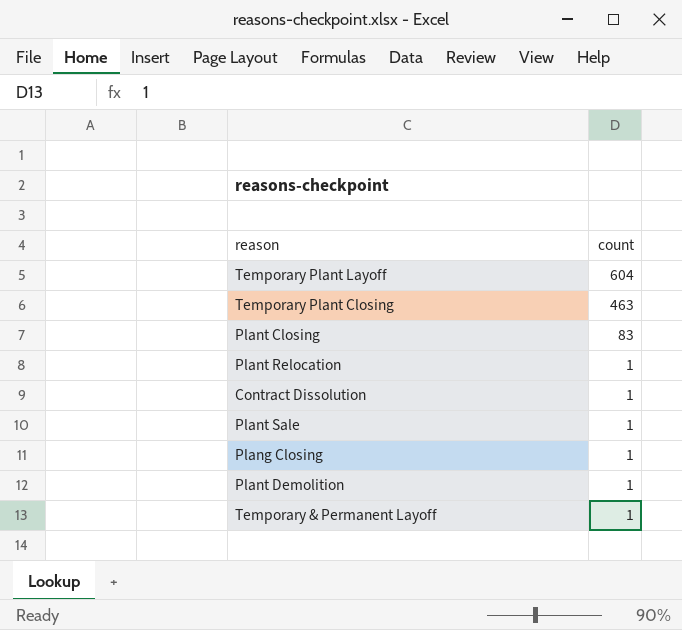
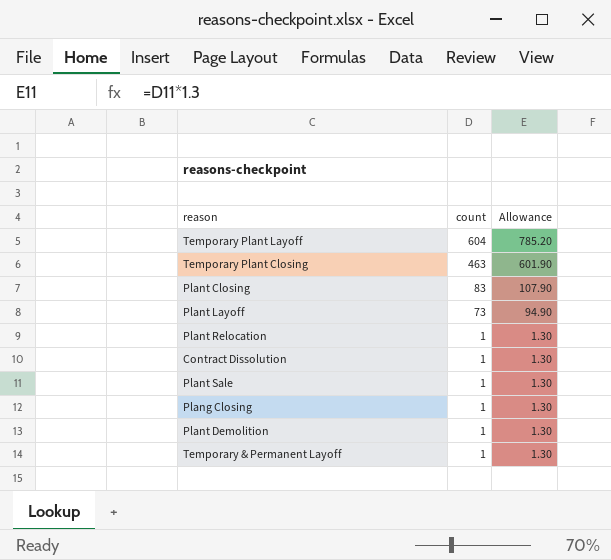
column Allowance | formula: none -> [count] * 1.3
row Plant Layoff: none -> 73 | 94.90

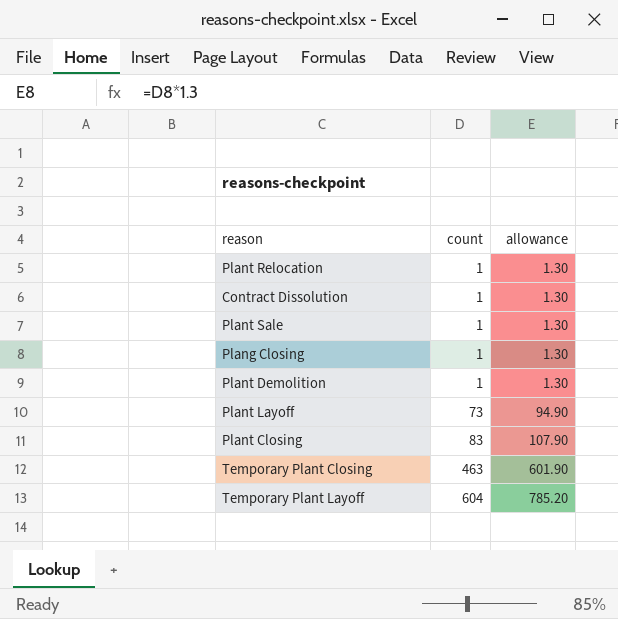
row order: count descending -> count ascending
column name: Allowance -> allowance
row Temporary & Permanent Layoff: 1 | 1.30 -> none

